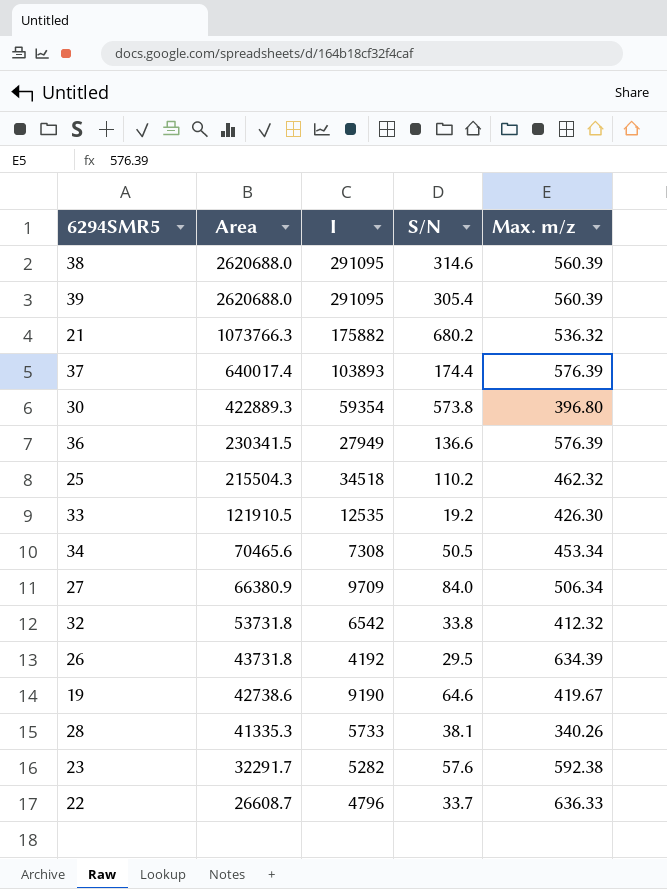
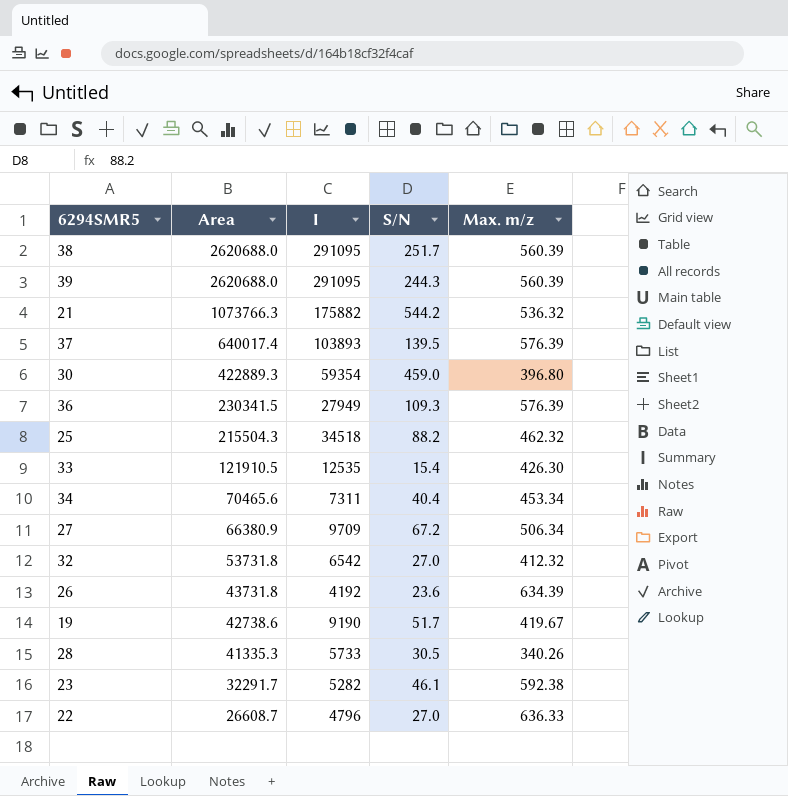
38 | S/N: 314.6 -> 251.7
39 | S/N: 305.4 -> 244.3
21 | S/N: 680.2 -> 544.2
37 | S/N: 174.4 -> 139.5
30 | S/N: 573.8 -> 459.0
36 | S/N: 136.6 -> 109.3
25 | S/N: 110.2 -> 88.2
33 | S/N: 19.2 -> 15.4
34 | I: 7308 -> 7311
34 | S/N: 50.5 -> 40.4
27 | S/N: 84.0 -> 67.2
32 | S/N: 33.8 -> 27.0
26 | S/N: 29.5 -> 23.6
19 | S/N: 64.6 -> 51.7
28 | S/N: 38.1 -> 30.5
23 | S/N: 57.6 -> 46.1
22 | S/N: 33.7 -> 27.0

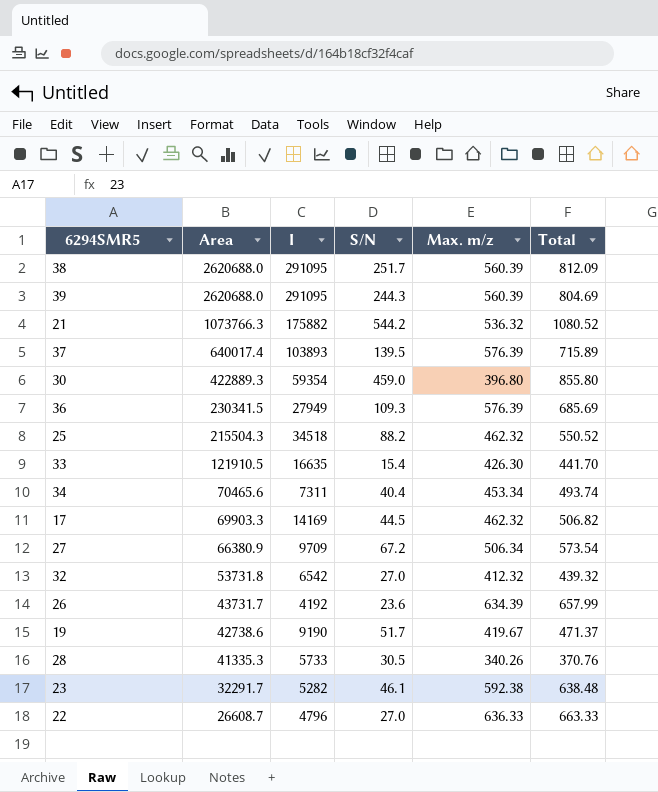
column Total | formula: none -> [S/N] + [Max. m/z]
33 | I: 12535 -> 16635
row 17: none -> 69903.3 | 14169 | 44.5 | 462.32 | 506.82
26 | Area: 43731.8 -> 43731.7

